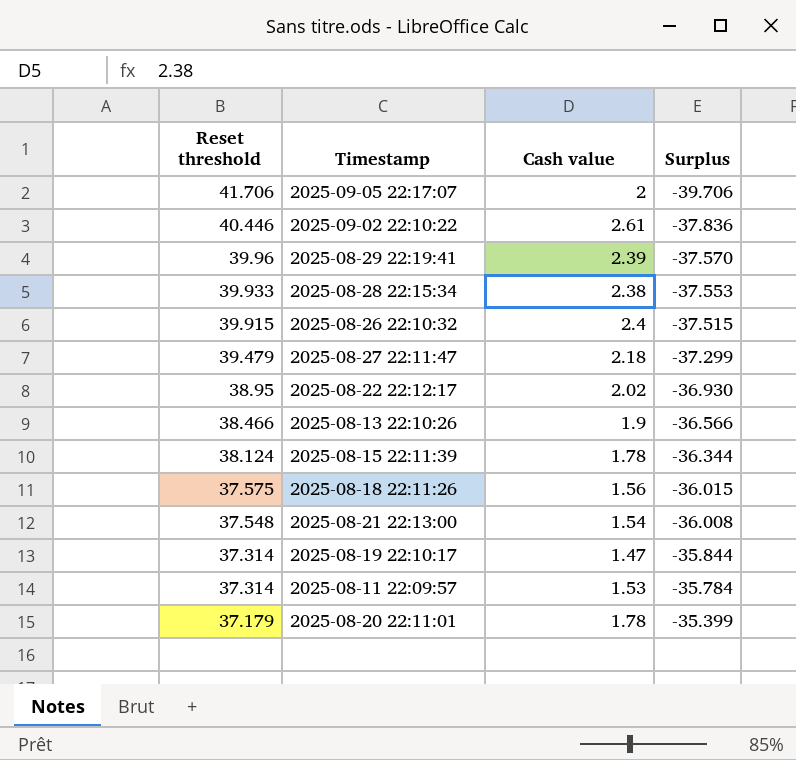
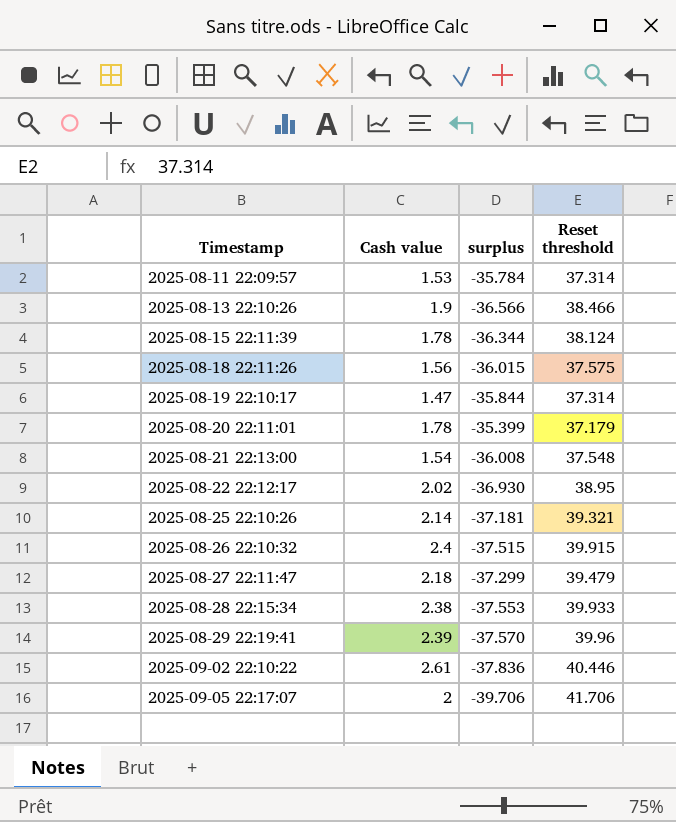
row order: Reset threshold descending -> Timestamp ascending
column name: Surplus -> surplus
column Reset threshold | position: 1 -> 4
row 2025-08-25 22:10:26: none -> 2.14 | -37.181 | 39.321

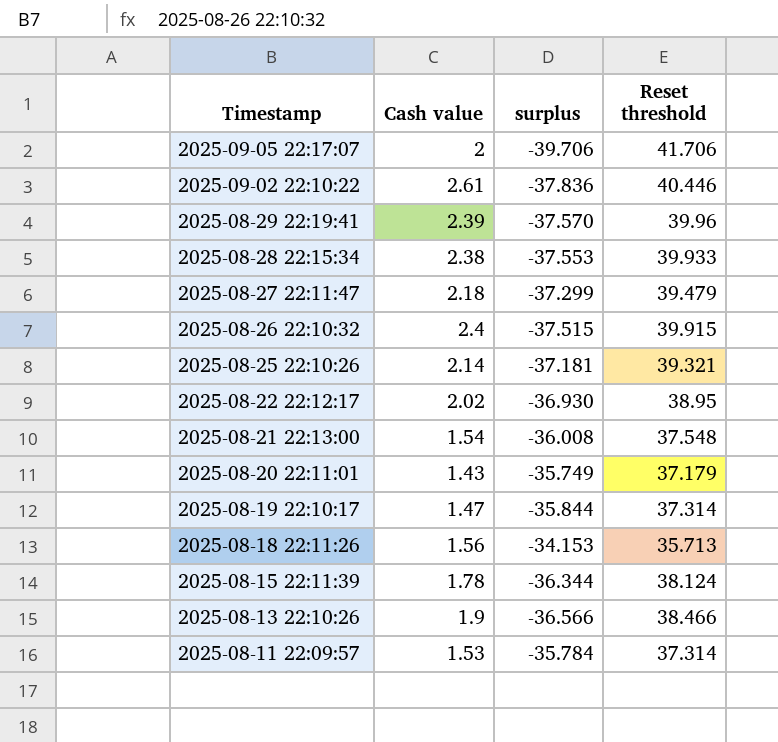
row order: Timestamp ascending -> Timestamp descending
2025-08-20 22:11:01 | Cash value: 1.78 -> 1.43
2025-08-20 22:11:01 | surplus: -35.399 -> -35.749
2025-08-18 22:11:26 | surplus: -36.015 -> -34.153
2025-08-18 22:11:26 | Reset threshold: 37.575 -> 35.713

